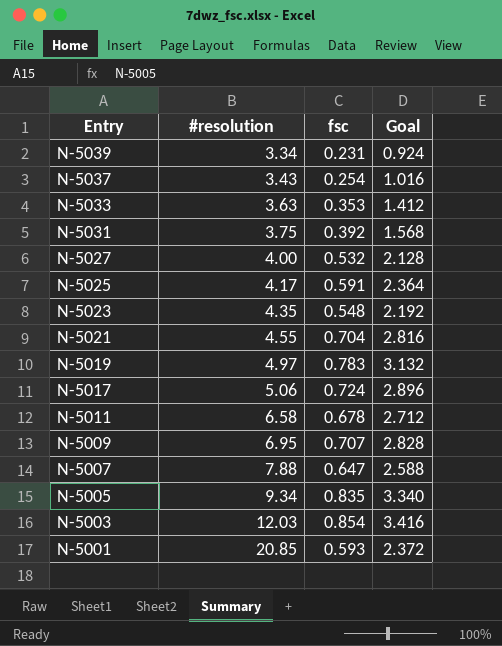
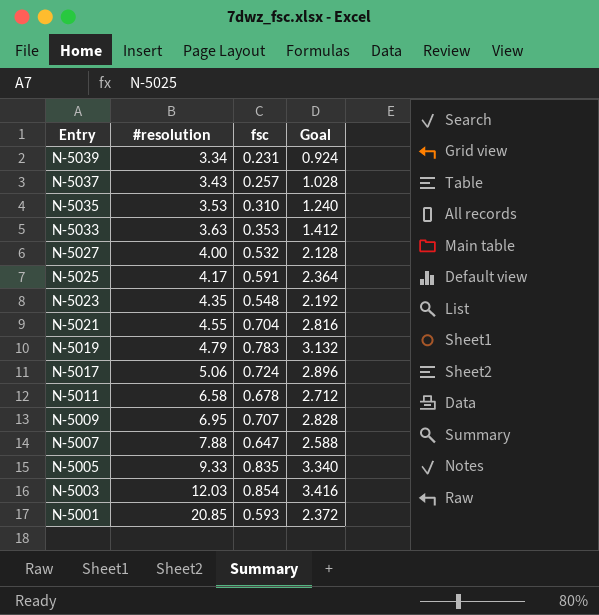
row N-5031: 3.75 | 0.392 | 1.568 -> none
N-5037 | fsc: 0.254 -> 0.257
N-5037 | Goal: 1.016 -> 1.028
row N-5035: none -> 3.53 | 0.310 | 1.240
N-5019 | #resolution: 4.97 -> 4.79
N-5005 | #resolution: 9.34 -> 9.33

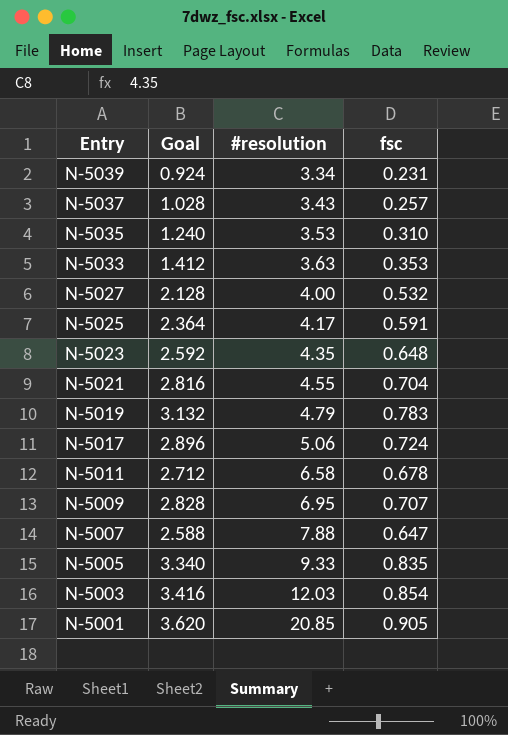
column Goal | position: 4 -> 2
N-5023 | Goal: 2.192 -> 2.592
N-5023 | fsc: 0.548 -> 0.648
N-5001 | Goal: 2.372 -> 3.620
N-5001 | fsc: 0.593 -> 0.905

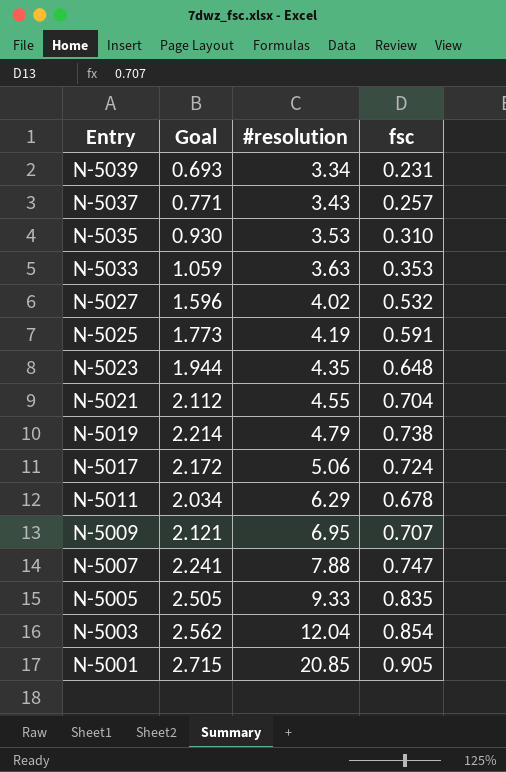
column Goal | formula: [fsc] * 4 -> [fsc] * 3
N-5027 | #resolution: 4.00 -> 4.02
N-5025 | #resolution: 4.17 -> 4.19
N-5019 | fsc: 0.783 -> 0.738
N-5011 | #resolution: 6.58 -> 6.29
N-5007 | fsc: 0.647 -> 0.747
N-5003 | #resolution: 12.03 -> 12.04

